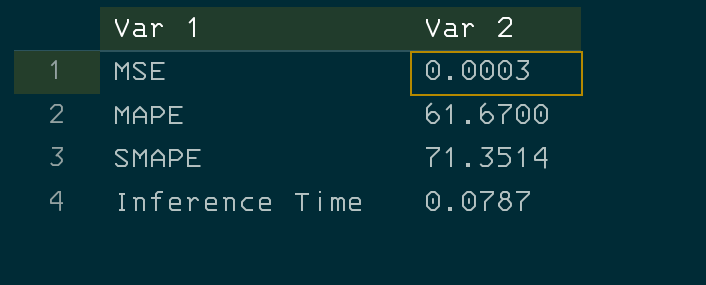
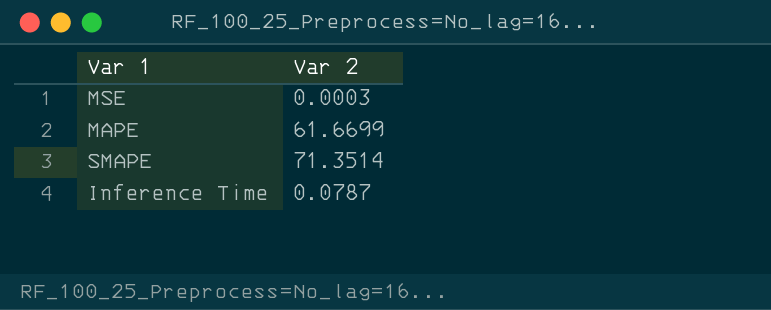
MAPE | Var 2: 61.6700 -> 61.6699

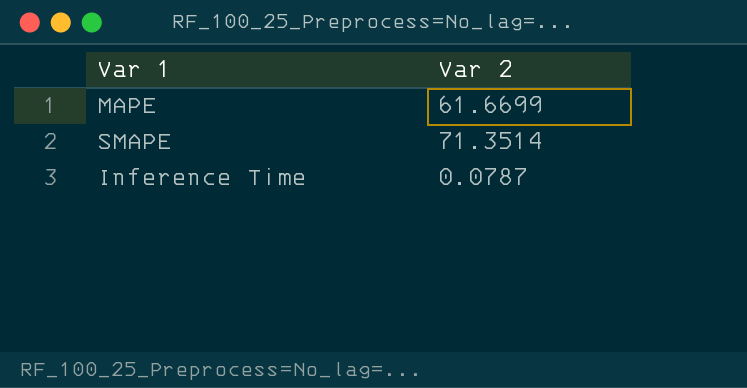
row MSE: 0.0003 -> none

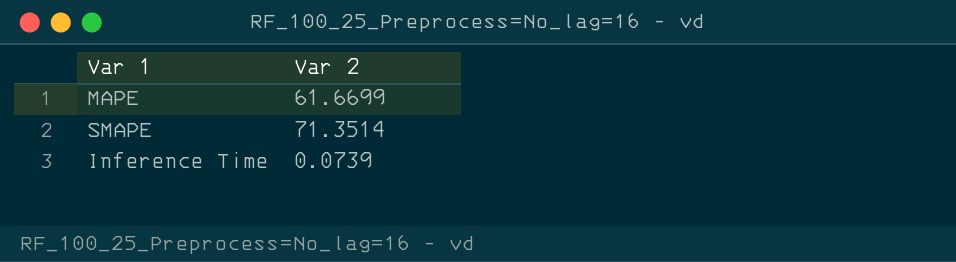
Inference Time | Var 2: 0.0787 -> 0.0739

